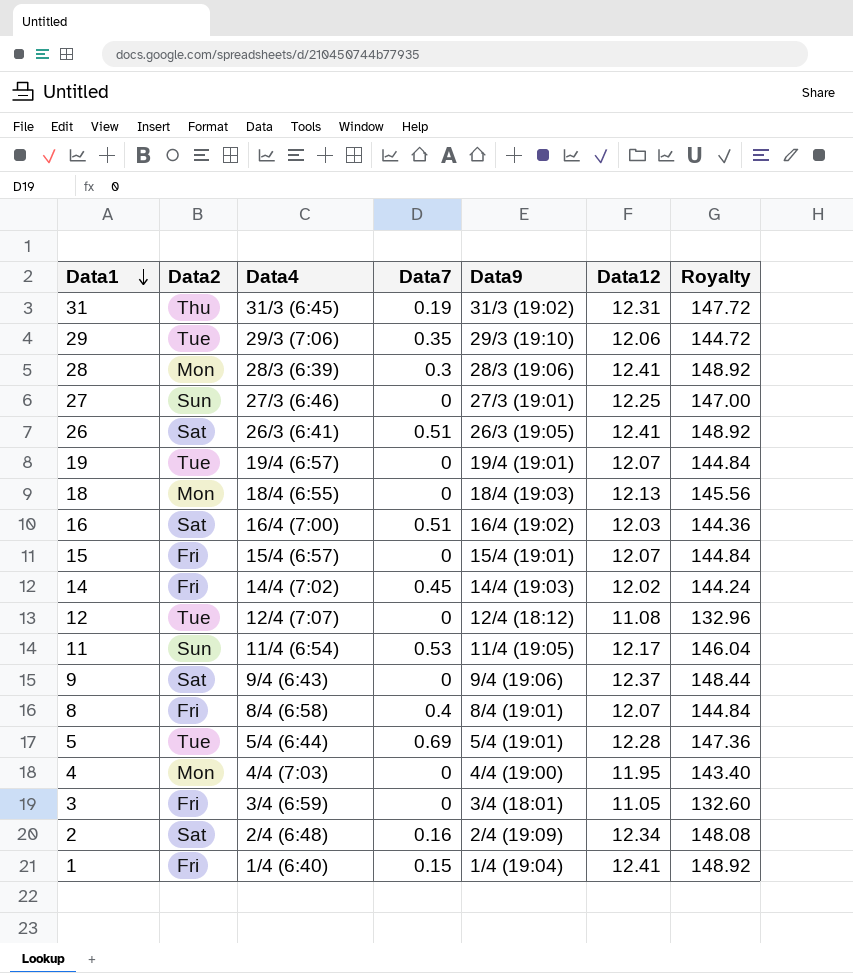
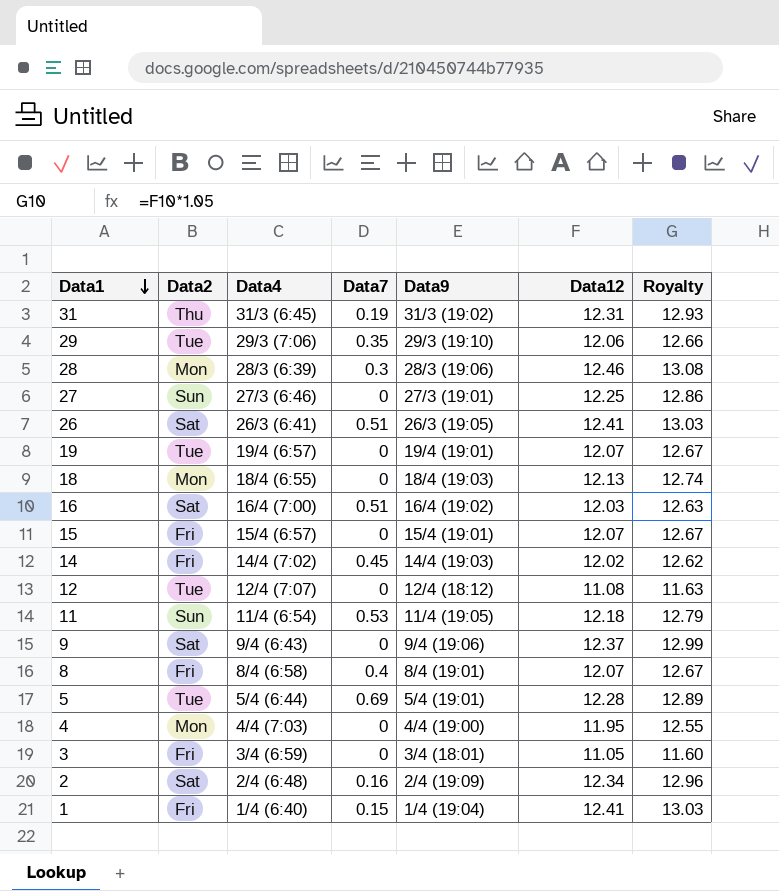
column Royalty | formula: [Data12] * 12 -> [Data12] * 1.05
28 | Data12: 12.41 -> 12.46
11 | Data12: 12.17 -> 12.18

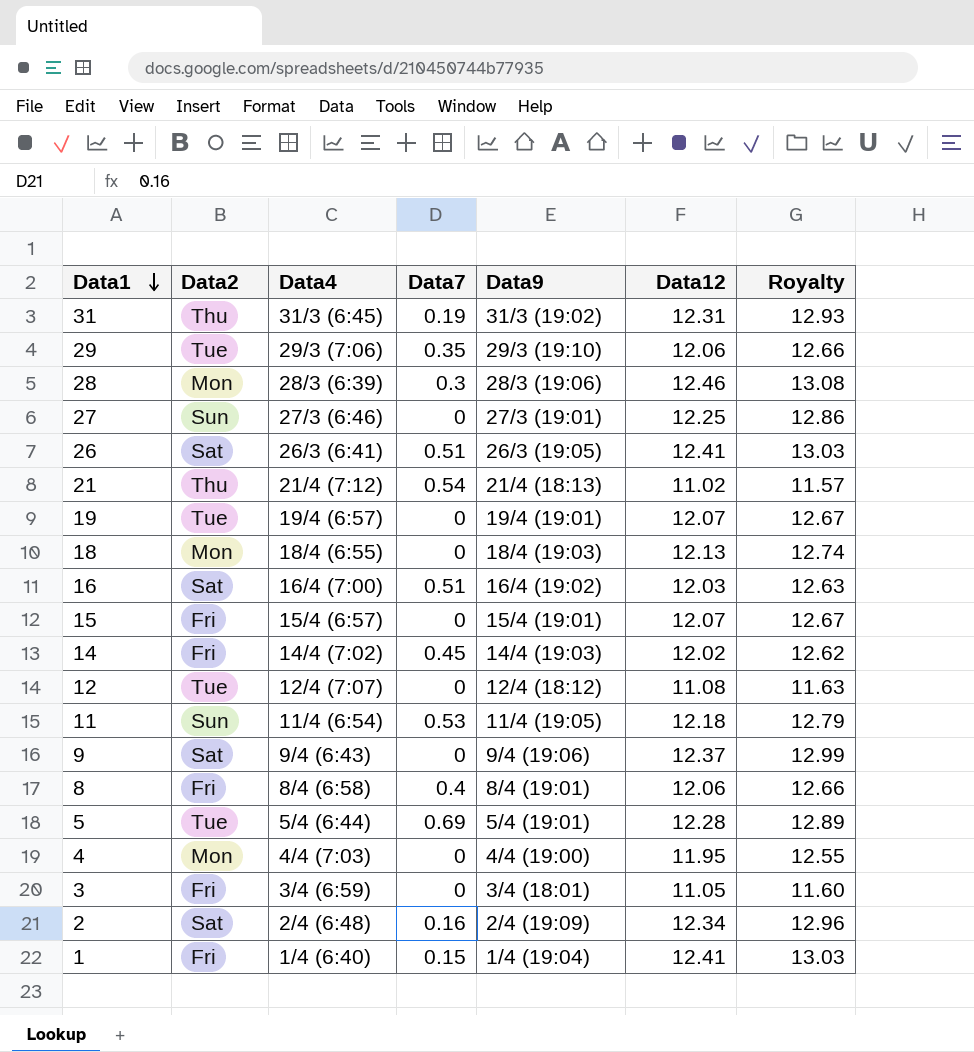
row 21: none -> Thu | 21/4 (7:12) | 0.54 | 21/4 (18:13) | 11.02 | 11.57
8 | Data12: 12.07 -> 12.06
8 | Royalty: 12.67 -> 12.66

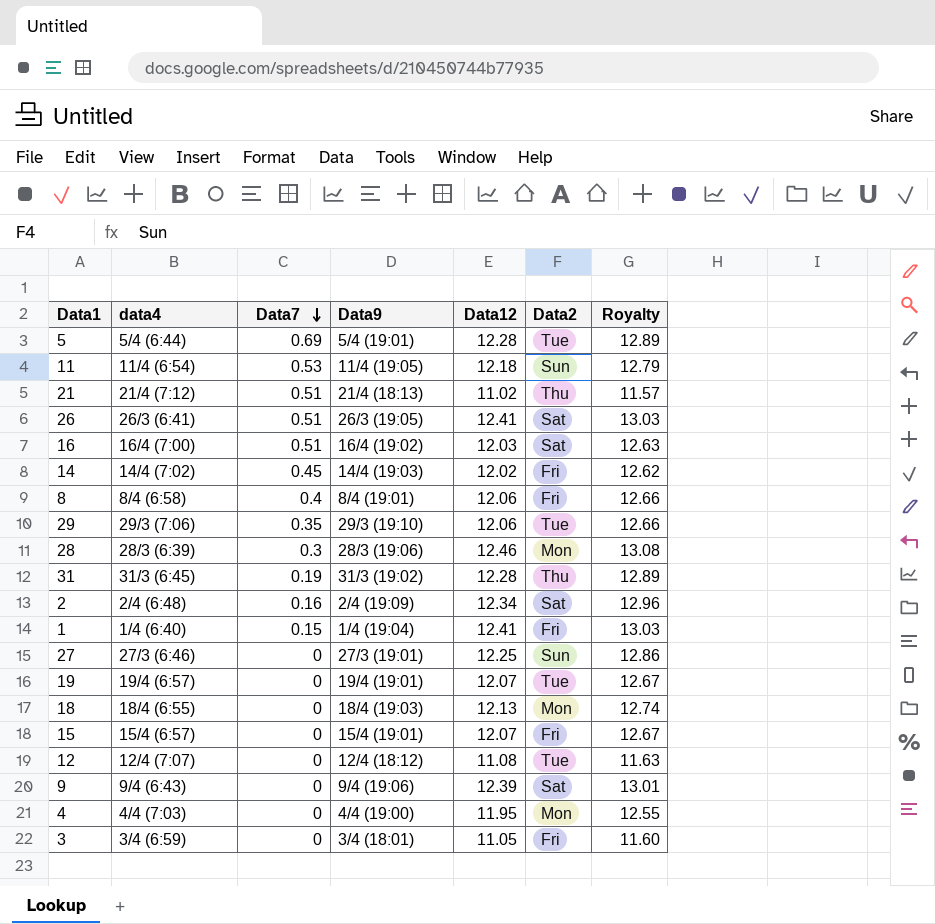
row order: Data1 descending -> Data7 descending
column name: Data4 -> data4
column Data2 | position: 2 -> 6
21 | Data7: 0.54 -> 0.51
31 | Data12: 12.31 -> 12.28
31 | Royalty: 12.93 -> 12.89
9 | Data12: 12.37 -> 12.39
9 | Royalty: 12.99 -> 13.01

